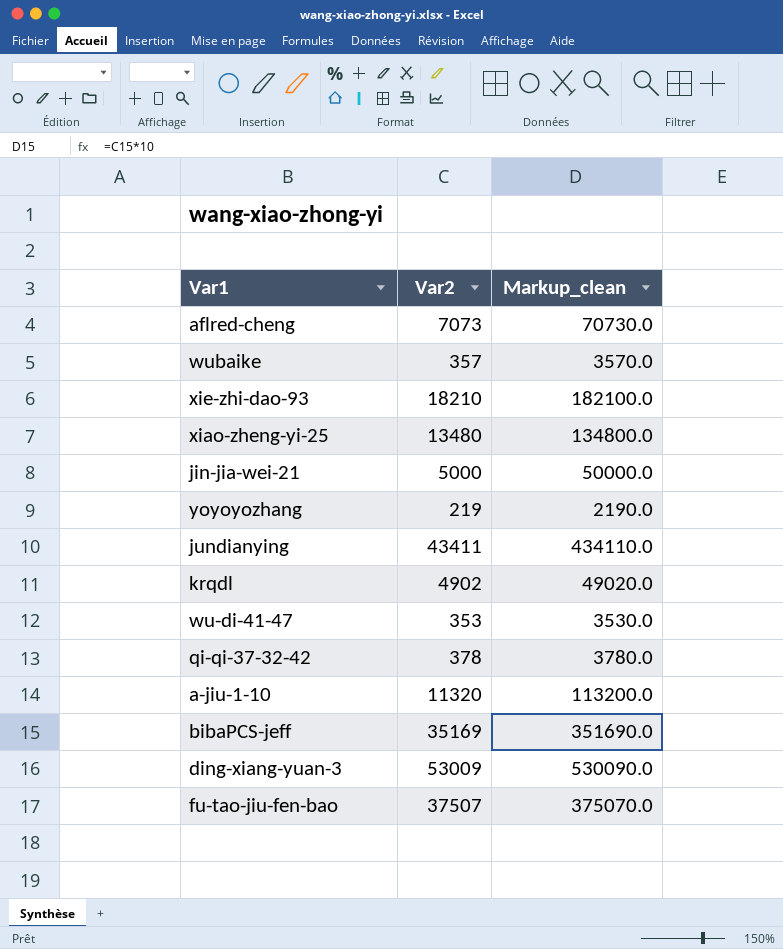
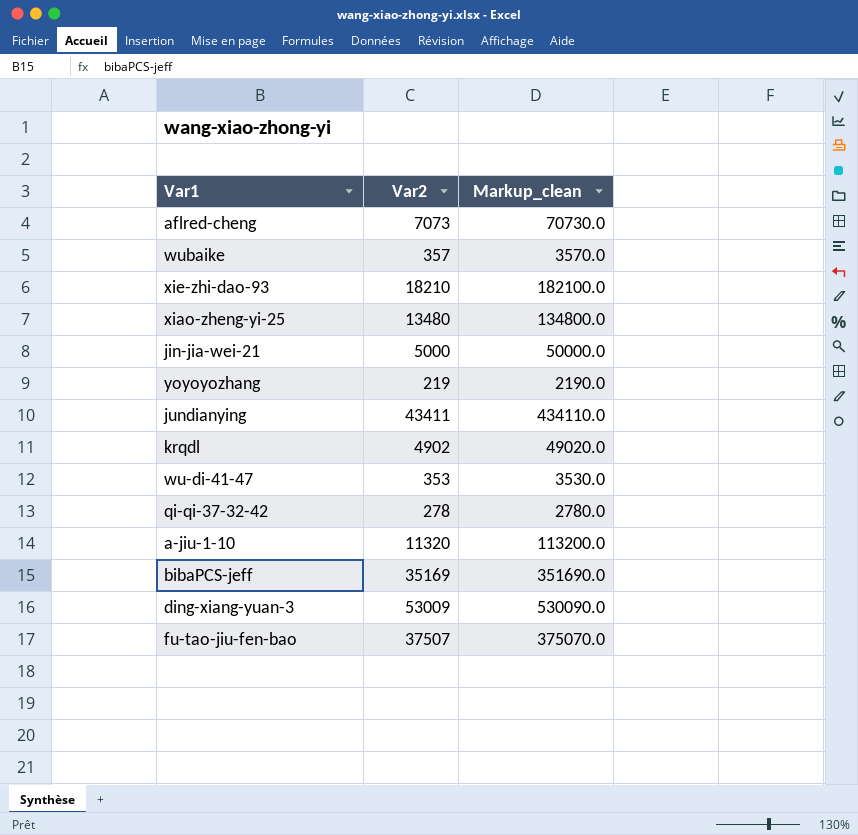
qi-qi-37-32-42 | Var2: 378 -> 278
qi-qi-37-32-42 | Markup_clean: 3780.0 -> 2780.0

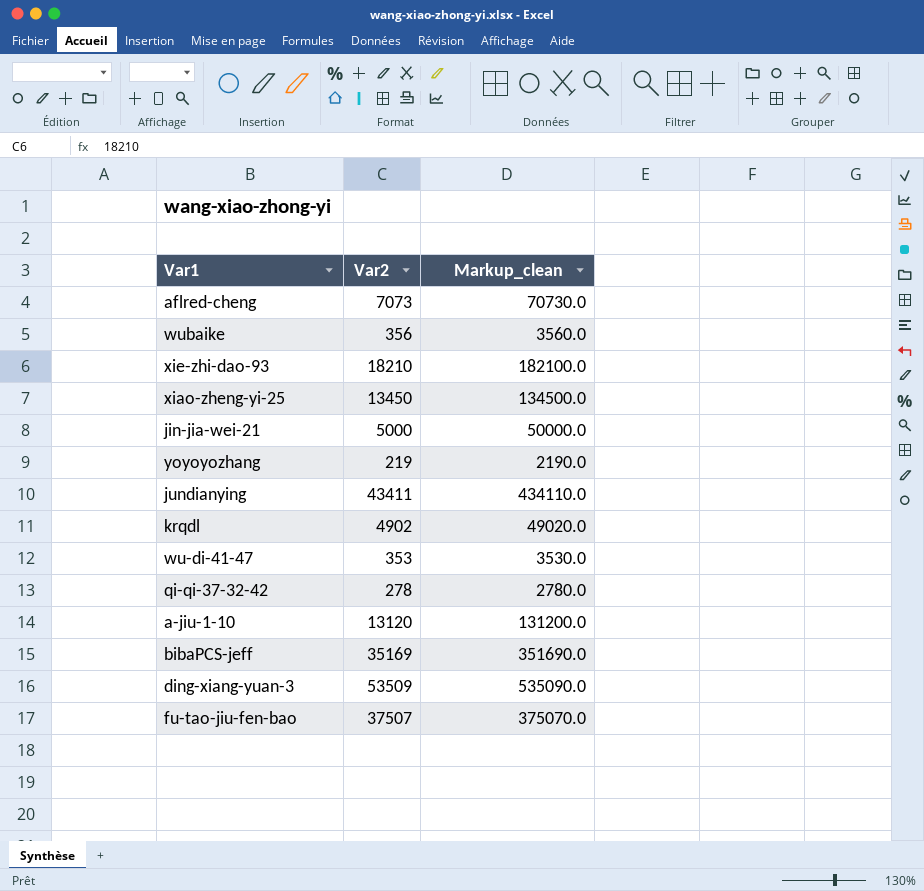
wubaike | Var2: 357 -> 356
wubaike | Markup_clean: 3570.0 -> 3560.0
xiao-zheng-yi-25 | Var2: 13480 -> 13450
xiao-zheng-yi-25 | Markup_clean: 134800.0 -> 134500.0
a-jiu-1-10 | Var2: 11320 -> 13120
a-jiu-1-10 | Markup_clean: 113200.0 -> 131200.0
ding-xiang-yuan-3 | Var2: 53009 -> 53509
ding-xiang-yuan-3 | Markup_clean: 530090.0 -> 535090.0

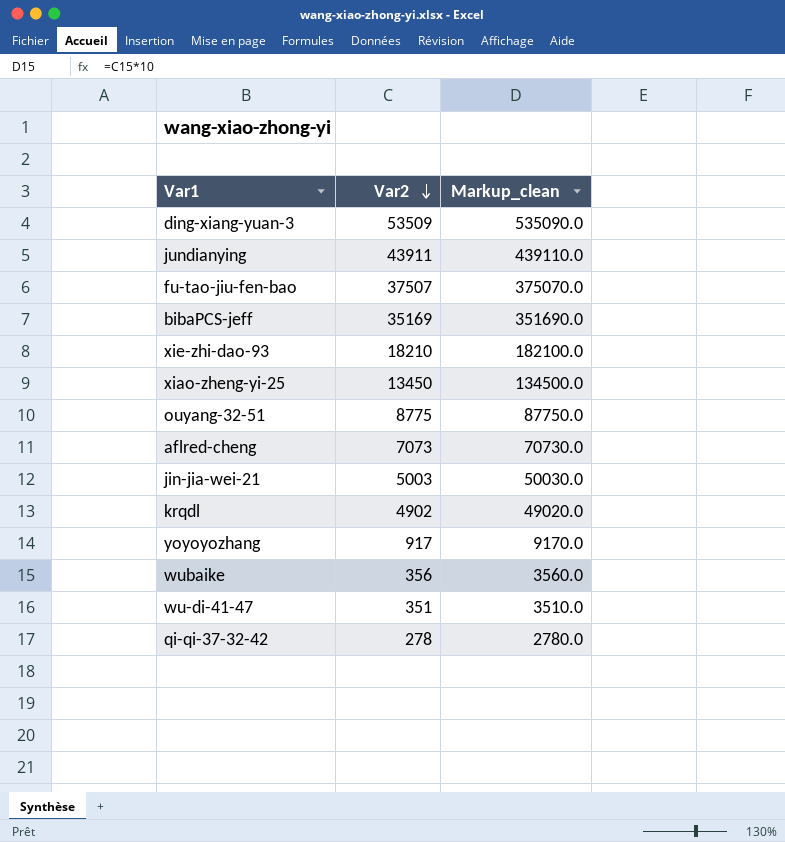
row order: none -> Var2 descending
row a-jiu-1-10: 13120 | 131200.0 -> none
jundianying | Var2: 43411 -> 43911
jundianying | Markup_clean: 434110.0 -> 439110.0
row ouyang-32-51: none -> 8775 | 87750.0
jin-jia-wei-21 | Var2: 5000 -> 5003
jin-jia-wei-21 | Markup_clean: 50000.0 -> 50030.0
yoyoyozhang | Var2: 219 -> 917
yoyoyozhang | Markup_clean: 2190.0 -> 9170.0
wu-di-41-47 | Var2: 353 -> 351
wu-di-41-47 | Markup_clean: 3530.0 -> 3510.0

